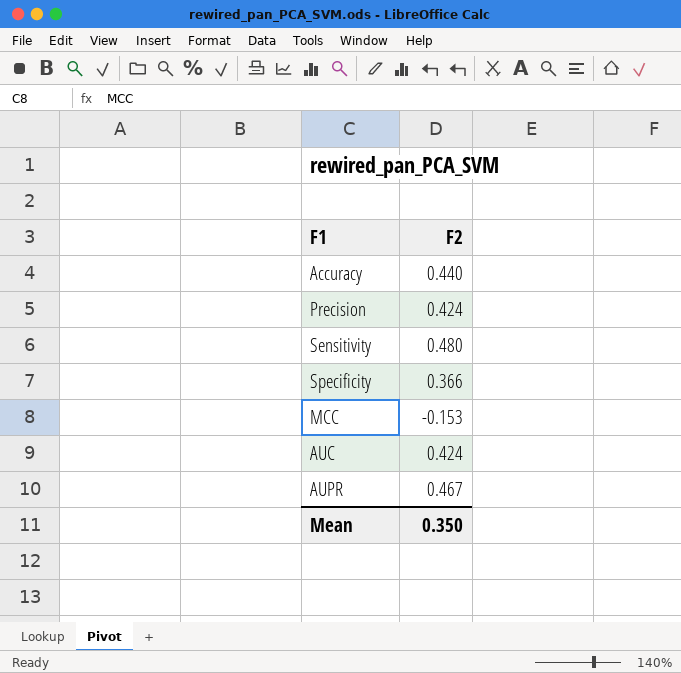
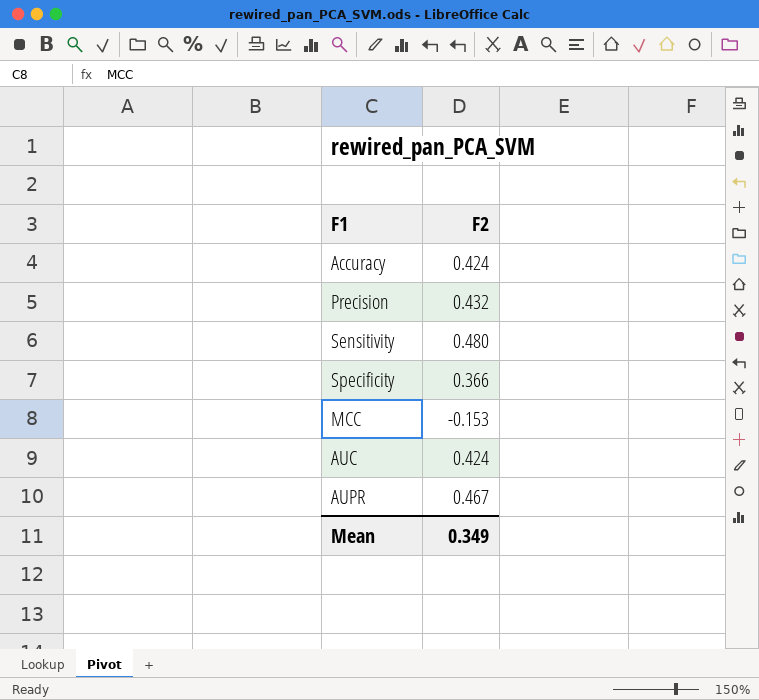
Accuracy | F2: 0.440 -> 0.424
Precision | F2: 0.424 -> 0.432
Mean | F2: 0.350 -> 0.349

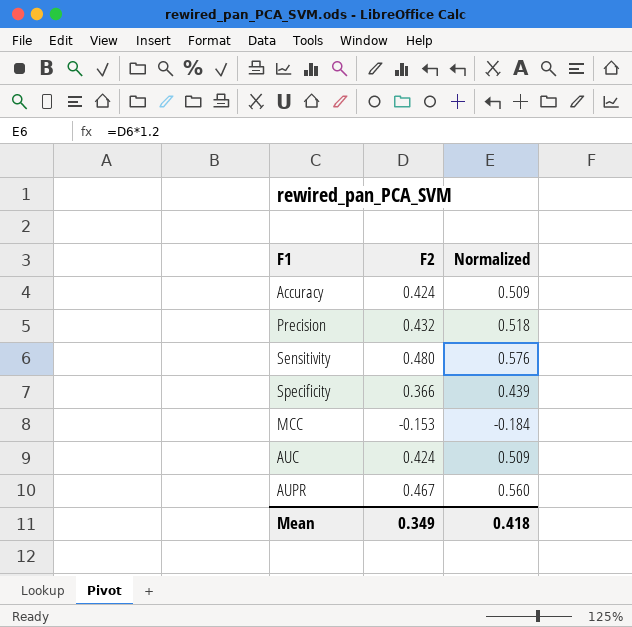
column Normalized | formula: none -> [F2] * 1.2

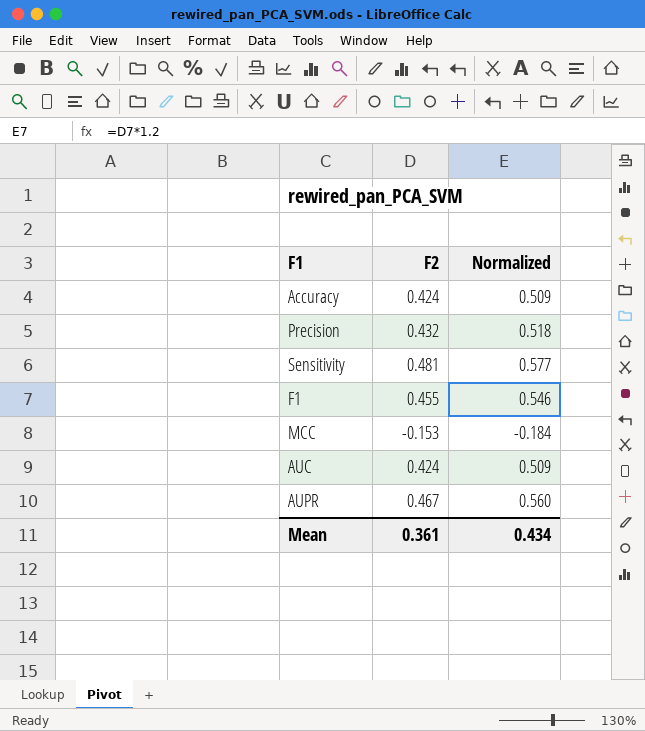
row Specificity: 0.366 | 0.439 -> none
Sensitivity | F2: 0.480 -> 0.481
Sensitivity | Normalized: 0.576 -> 0.577
row F1: none -> 0.455 | 0.546
Mean | F2: 0.349 -> 0.361
Mean | Normalized: 0.418 -> 0.434

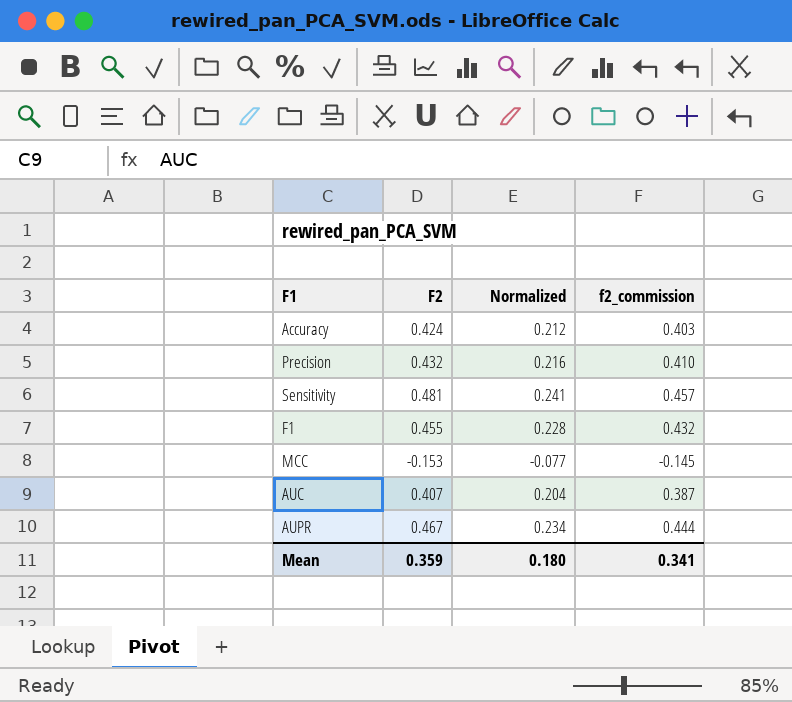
column Normalized | formula: [F2] * 1.2 -> [F2] * 0.5
column f2_commission | formula: none -> [F2] * 0.95
AUC | F2: 0.424 -> 0.407
Mean | F2: 0.361 -> 0.359
Mean | Normalized: 0.434 -> 0.180

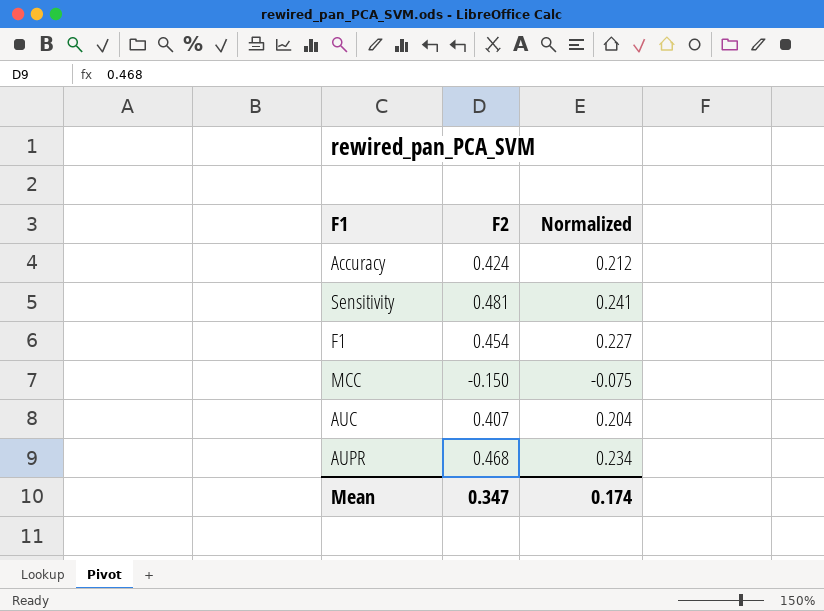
column f2_commission | formula: [F2] * 0.95 -> none
row Precision: 0.432 | 0.216 | 0.410 -> none
F1 | F2: 0.455 -> 0.454
F1 | Normalized: 0.228 -> 0.227
MCC | F2: -0.153 -> -0.150
MCC | Normalized: -0.077 -> -0.075
AUPR | F2: 0.467 -> 0.468
Mean | F2: 0.359 -> 0.347
Mean | Normalized: 0.180 -> 0.174

